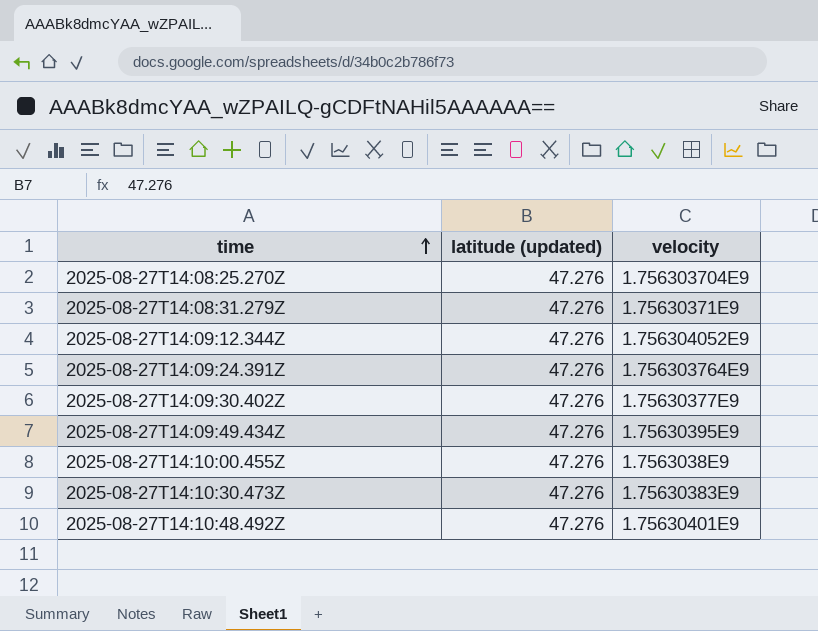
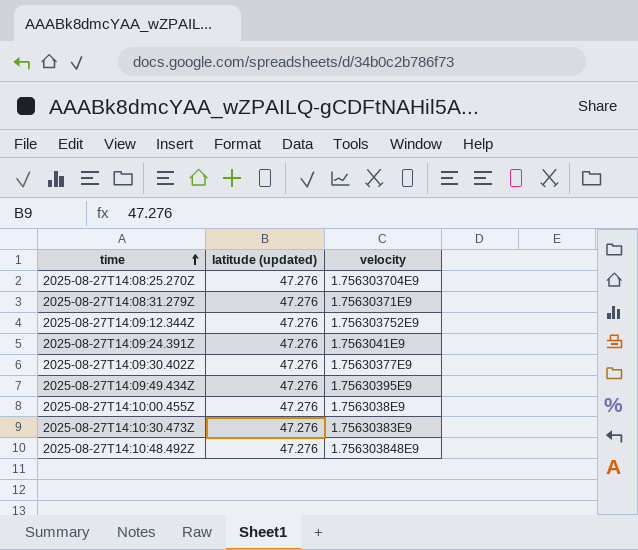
2025-08-27T14:09:12.344Z | velocity: 1.756304052E9 -> 1.756303752E9
2025-08-27T14:09:24.391Z | velocity: 1.756303764E9 -> 1.7563041E9
2025-08-27T14:10:48.492Z | velocity: 1.75630401E9 -> 1.756303848E9

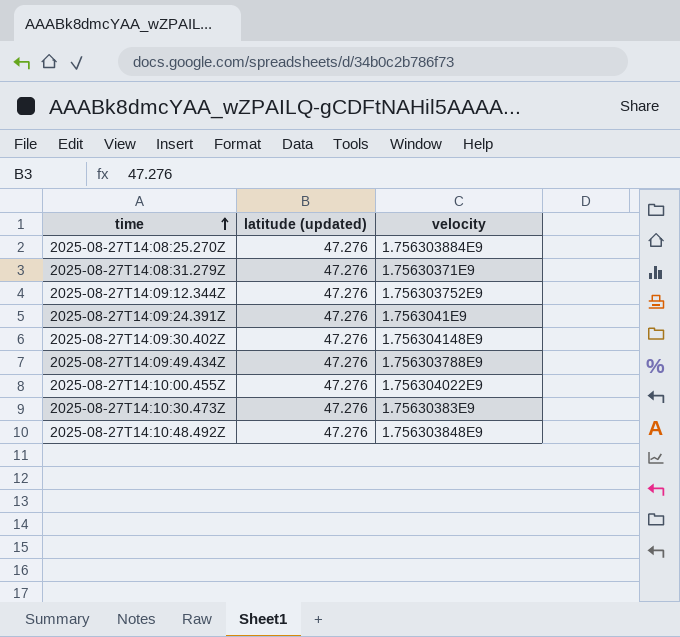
2025-08-27T14:08:25.270Z | velocity: 1.756303704E9 -> 1.756303884E9
2025-08-27T14:09:30.402Z | velocity: 1.75630377E9 -> 1.756304148E9
2025-08-27T14:09:49.434Z | velocity: 1.75630395E9 -> 1.756303788E9
2025-08-27T14:10:00.455Z | velocity: 1.7563038E9 -> 1.756304022E9

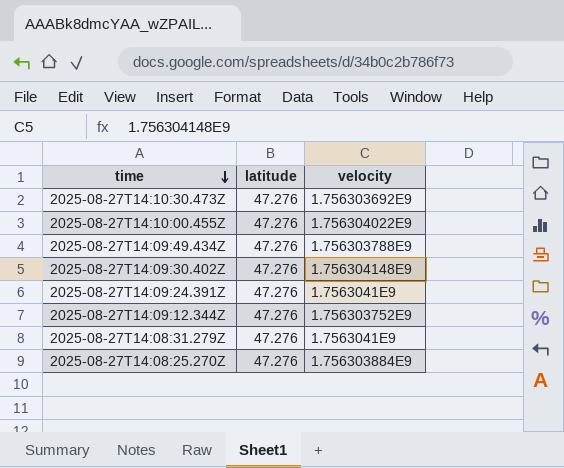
row order: time ascending -> time descending
column name: latitude (updated) -> latitude
row 2025-08-27T14:10:48.492Z: 47.276 | 1.756303848E9 -> none
2025-08-27T14:10:30.473Z | velocity: 1.75630383E9 -> 1.756303692E9
2025-08-27T14:08:31.279Z | velocity: 1.75630371E9 -> 1.7563041E9

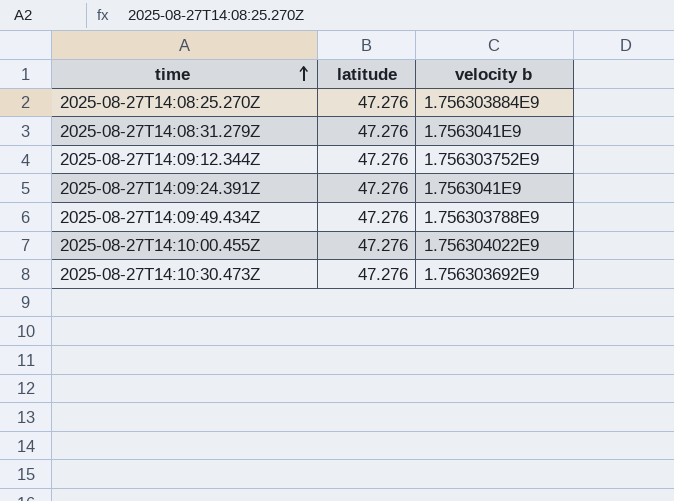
row order: time descending -> time ascending
column name: velocity -> velocity b
row 2025-08-27T14:09:30.402Z: 47.276 | 1.756304148E9 -> none

